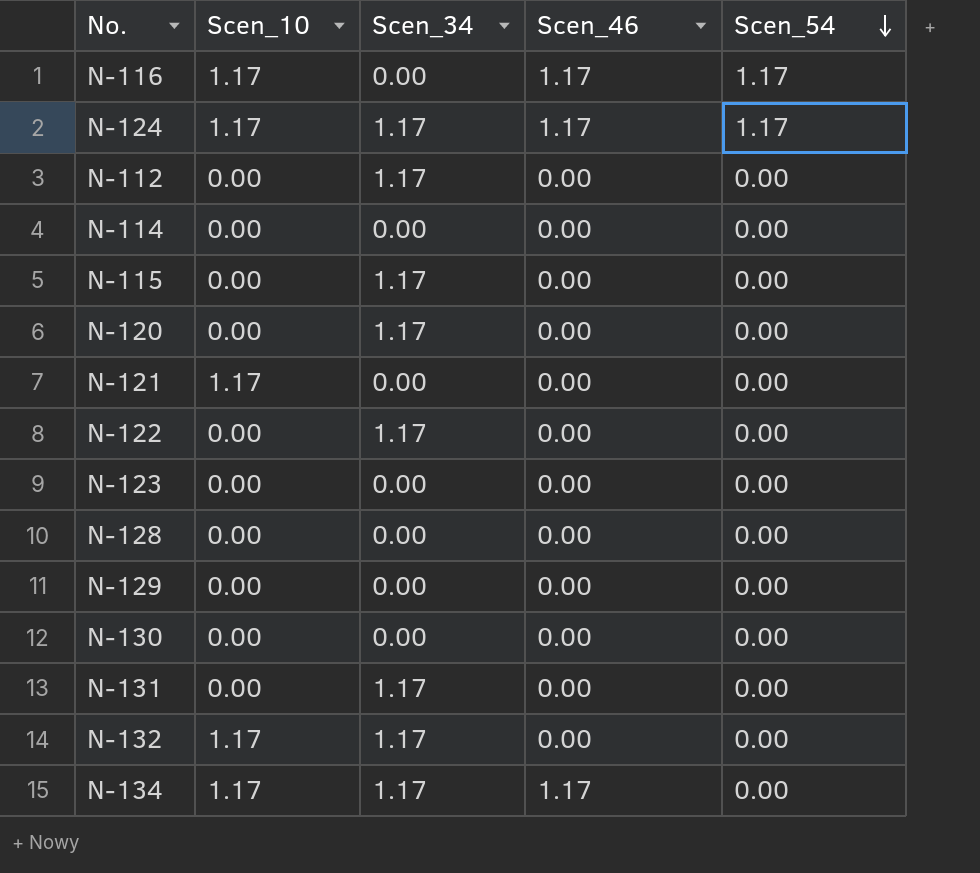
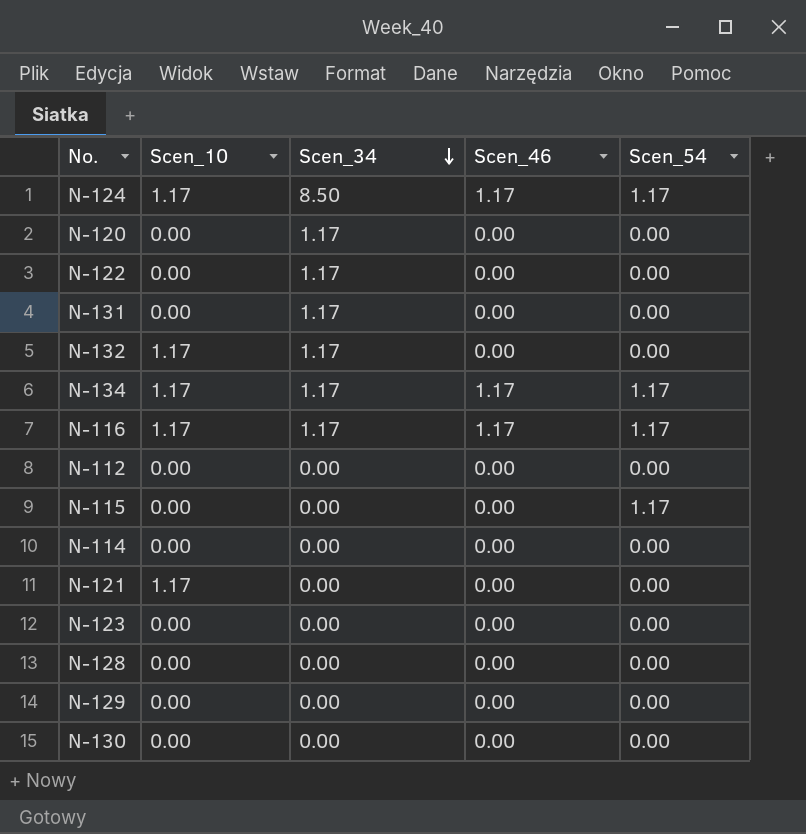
row order: Scen_54 descending -> Scen_34 descending
N-124 | Scen_34: 1.17 -> 8.50
N-134 | Scen_54: 0.00 -> 1.17
N-116 | Scen_34: 0.00 -> 1.17
N-112 | Scen_34: 1.17 -> 0.00
N-115 | Scen_34: 1.17 -> 0.00
N-115 | Scen_54: 0.00 -> 1.17

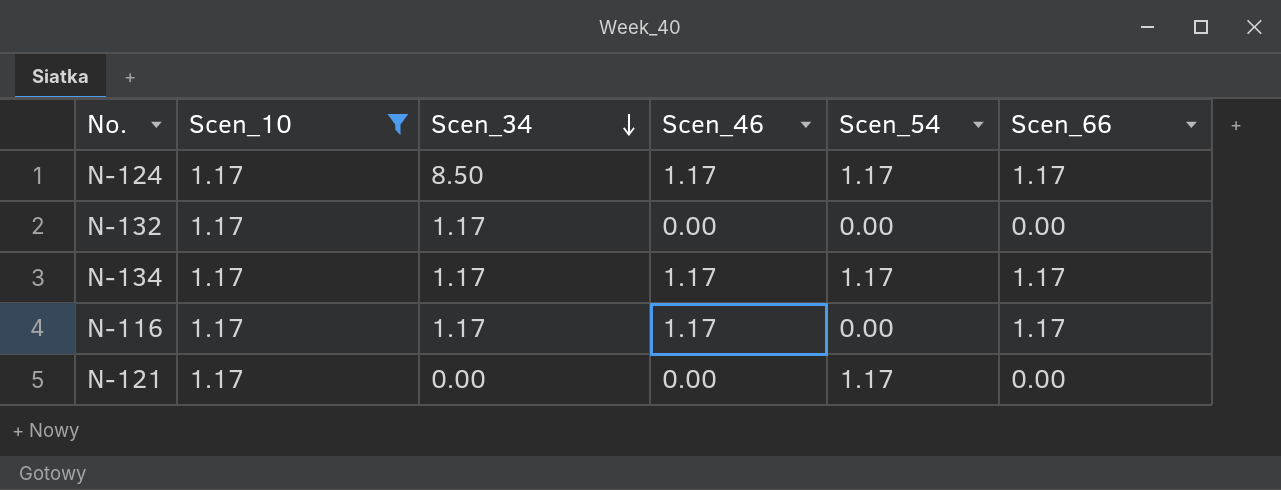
filter: none -> Scen_10 = 1.17
column Scen_66 | position: none -> 6
N-116 | Scen_54: 1.17 -> 0.00
N-121 | Scen_54: 0.00 -> 1.17

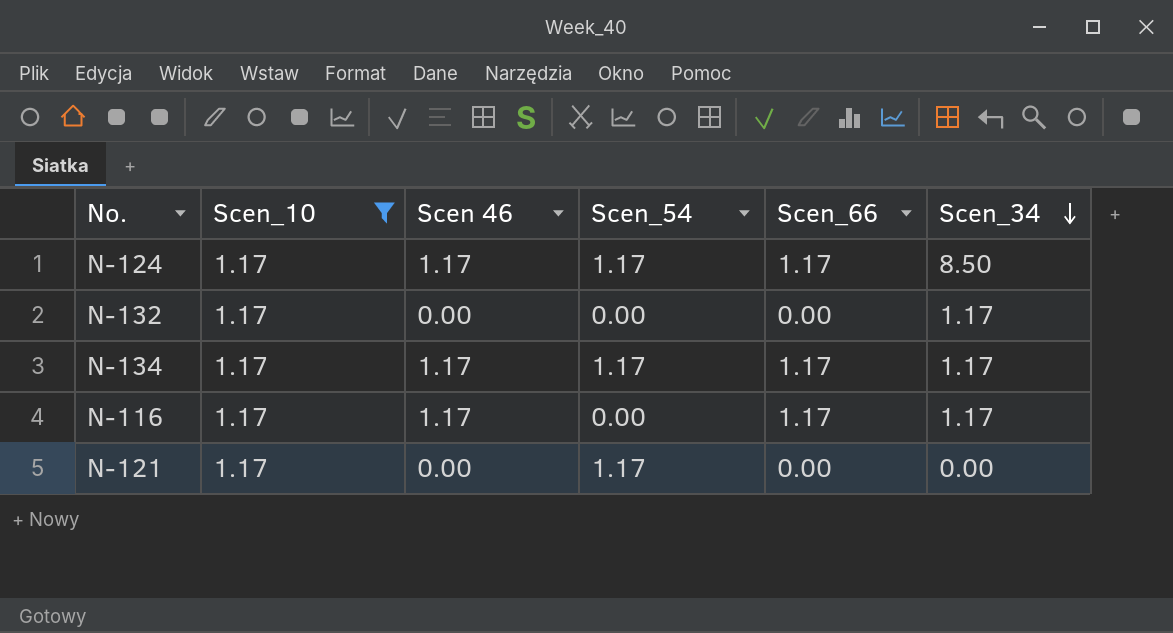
column name: Scen_46 -> Scen 46
column Scen_34 | position: 3 -> 6

